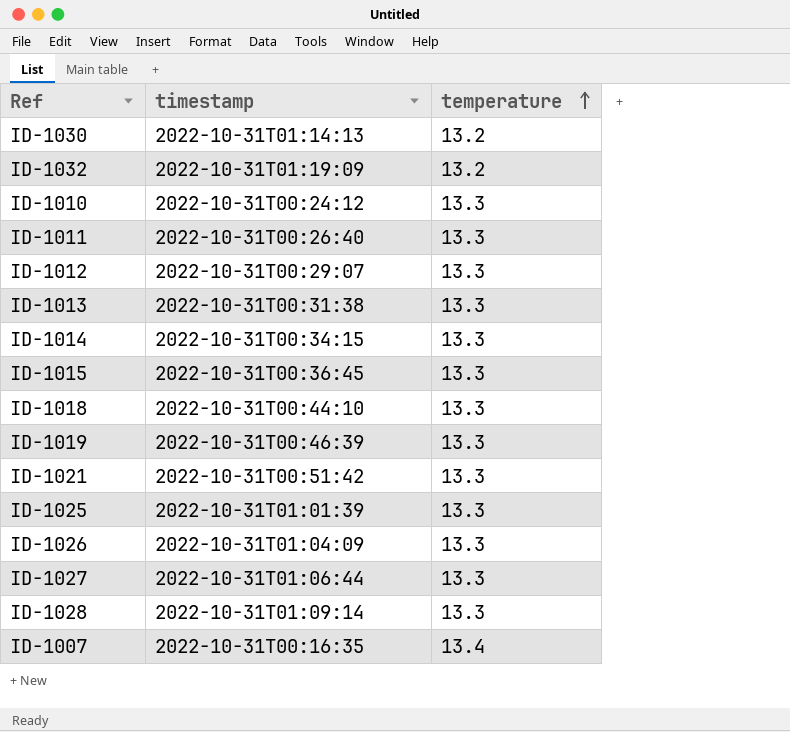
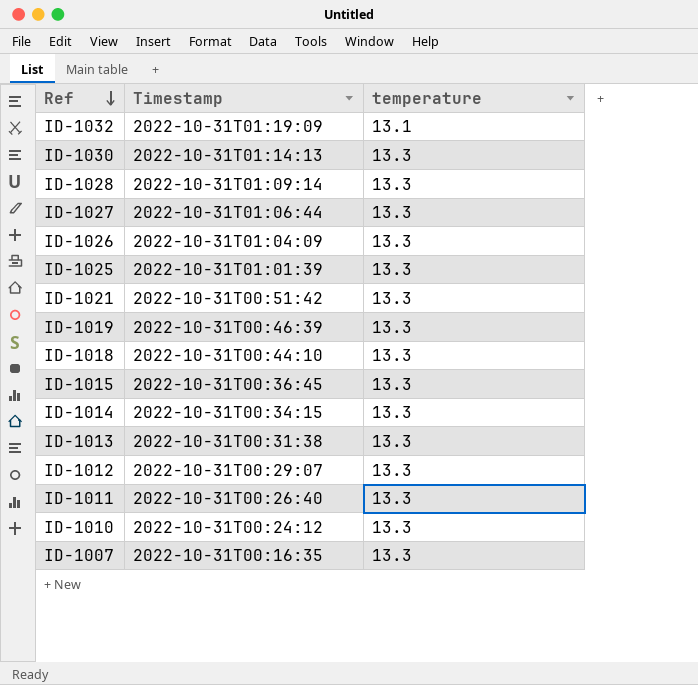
row order: temperature ascending -> Ref descending
column name: timestamp -> Timestamp
ID-1032 | temperature: 13.2 -> 13.1
ID-1030 | temperature: 13.2 -> 13.3
ID-1007 | temperature: 13.4 -> 13.3

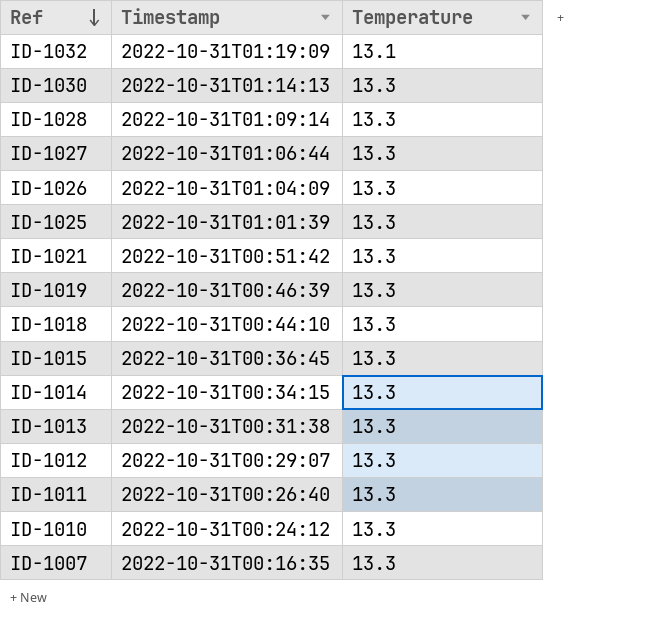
column name: temperature -> Temperature

